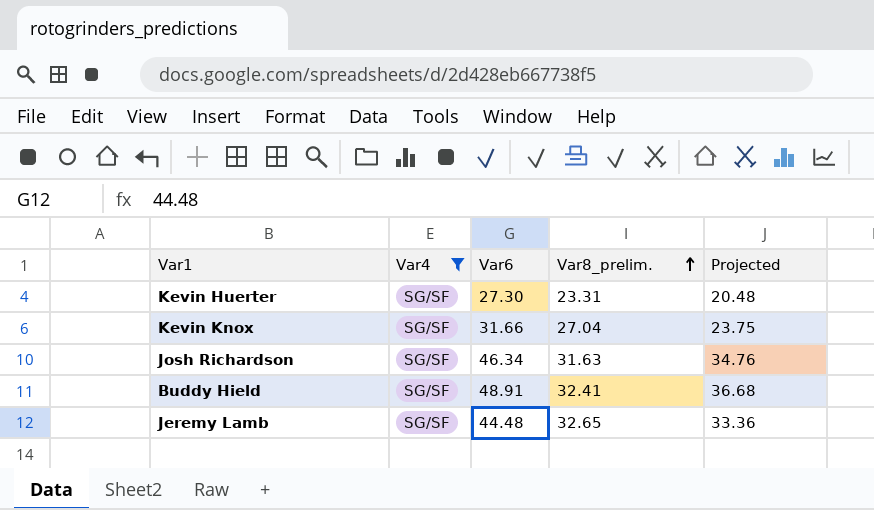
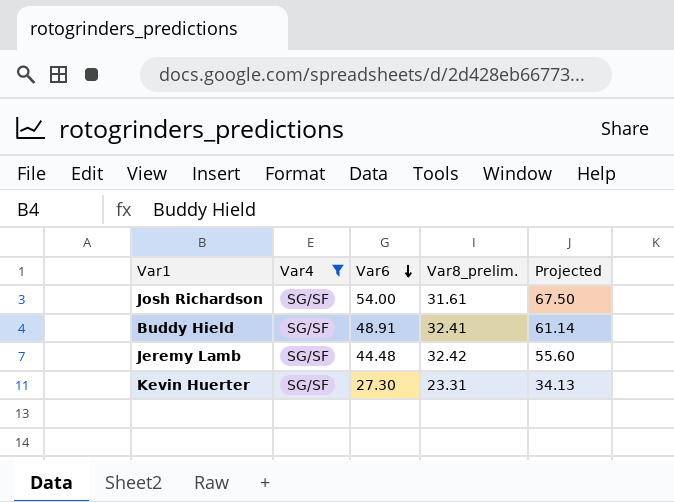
row order: Var8_prelim. ascending -> Var6 descending
column Projected | formula: [Var6] * 0.75 -> [Var6] * 1.25
row Kevin Knox: SG/SF | 31.66 | 27.04 | 23.75 -> none
Josh Richardson | Var6: 46.34 -> 54.00
Josh Richardson | Var8_prelim.: 31.63 -> 31.61
Jeremy Lamb | Var8_prelim.: 32.65 -> 32.42

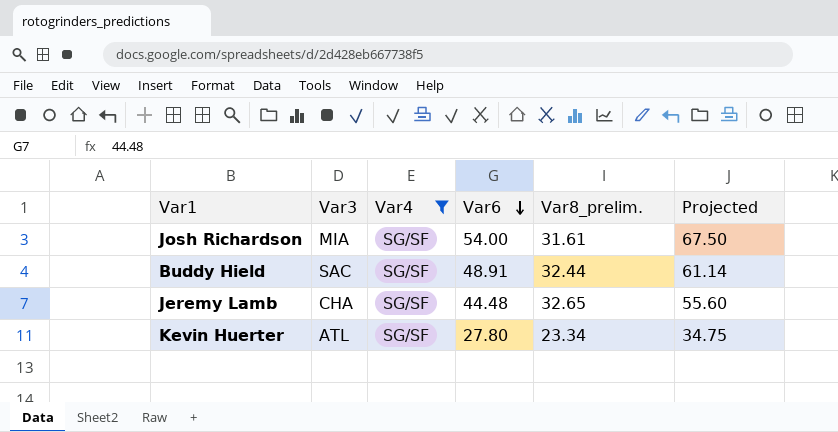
column Var3 | position: none -> 2
Buddy Hield | Var8_prelim.: 32.41 -> 32.44
Jeremy Lamb | Var8_prelim.: 32.42 -> 32.65
Kevin Huerter | Var6: 27.30 -> 27.80
Kevin Huerter | Var8_prelim.: 23.31 -> 23.34
Kevin Huerter | Projected: 34.13 -> 34.75

